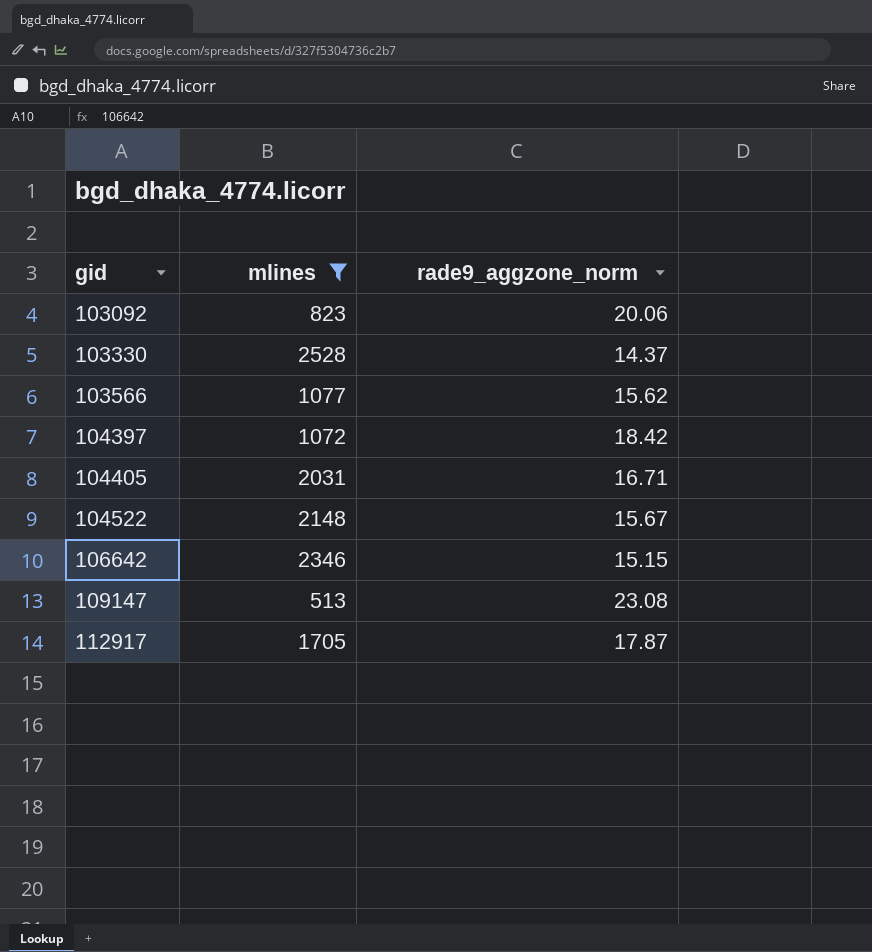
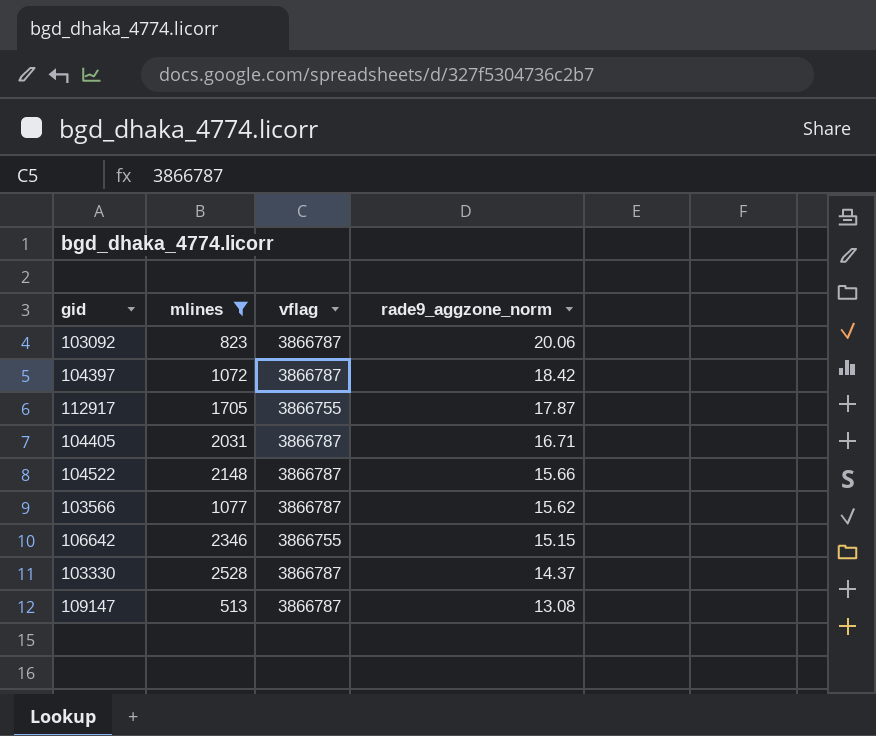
row order: gid ascending -> rade9_aggzone_norm descending
column vflag | position: none -> 3
104522 | rade9_aggzone_norm: 15.67 -> 15.66
109147 | rade9_aggzone_norm: 23.08 -> 13.08

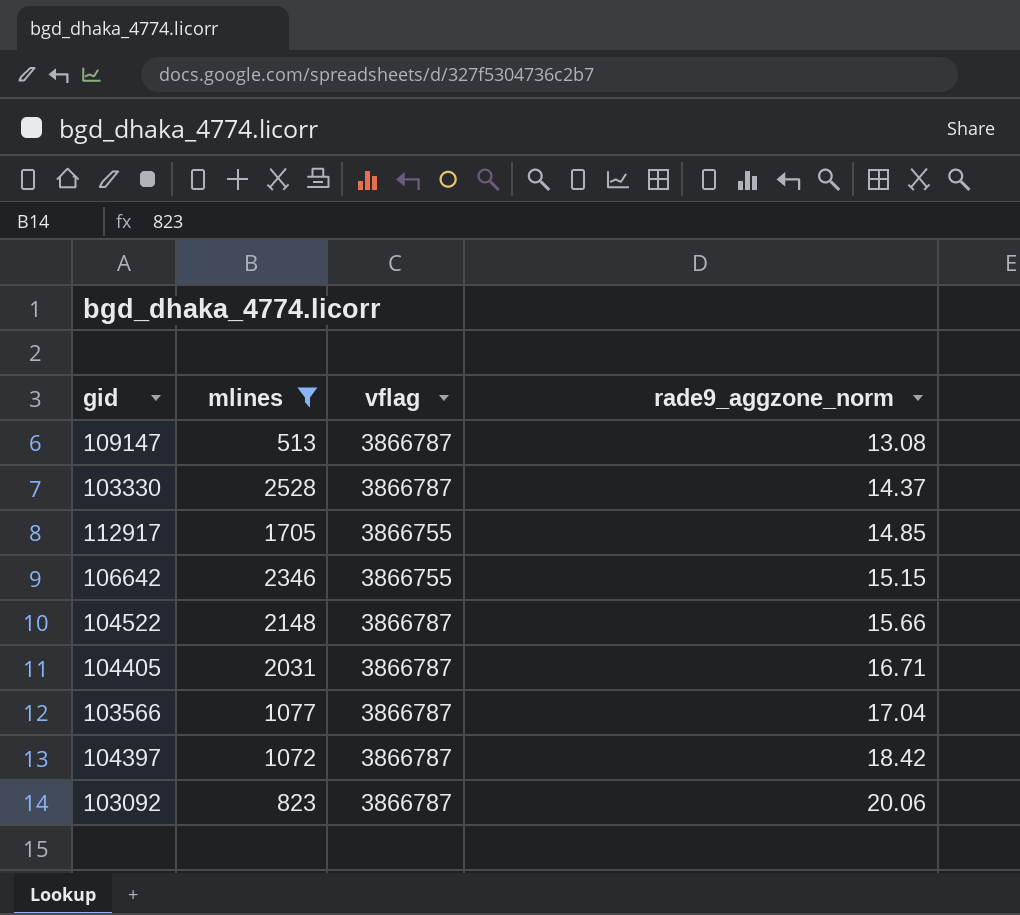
row order: rade9_aggzone_norm descending -> rade9_aggzone_norm ascending
112917 | rade9_aggzone_norm: 17.87 -> 14.85
103566 | rade9_aggzone_norm: 15.62 -> 17.04

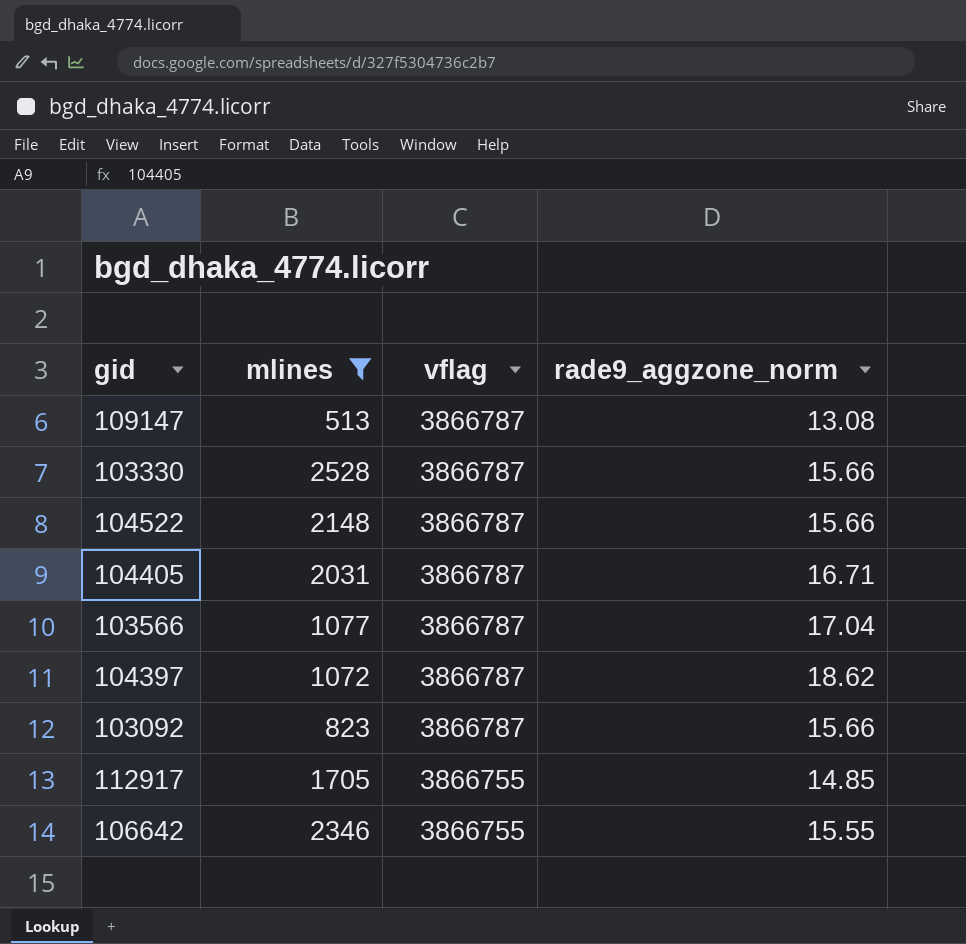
row order: rade9_aggzone_norm ascending -> vflag descending
103330 | rade9_aggzone_norm: 14.37 -> 15.66
104397 | rade9_aggzone_norm: 18.42 -> 18.62
103092 | rade9_aggzone_norm: 20.06 -> 15.66
106642 | rade9_aggzone_norm: 15.15 -> 15.55

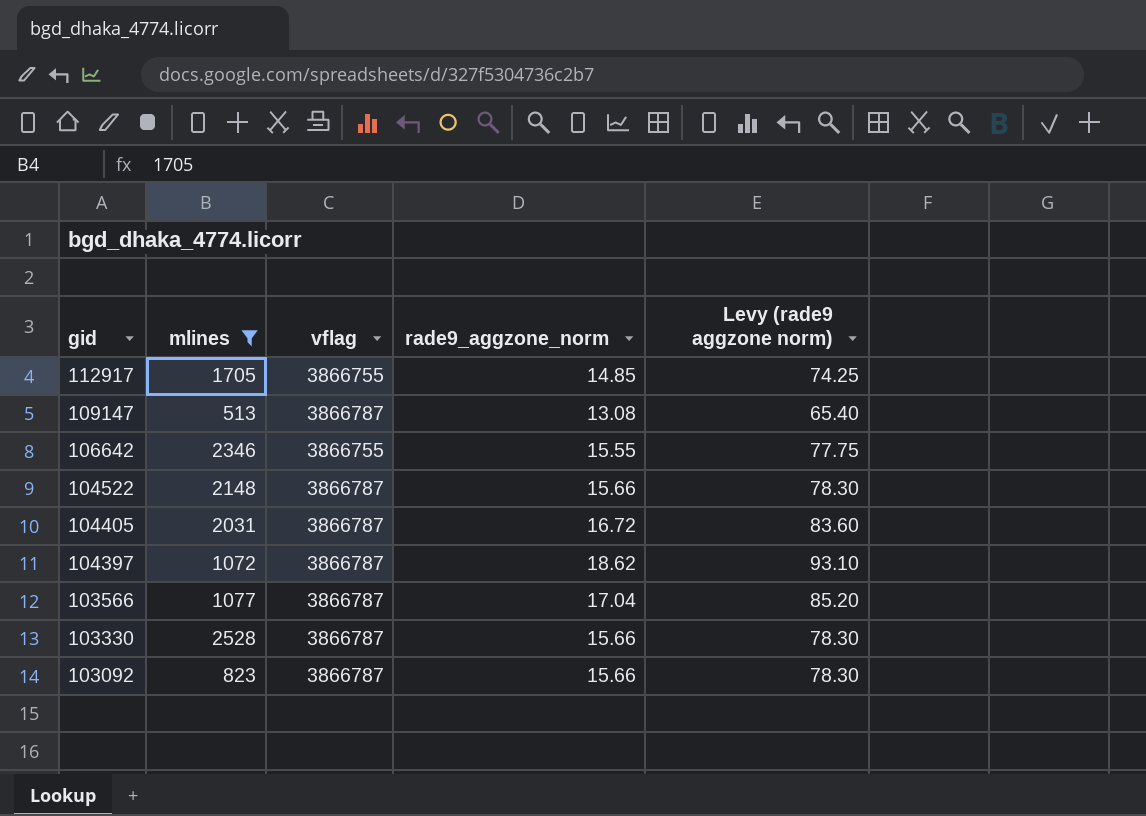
row order: vflag descending -> gid descending
column Levy (rade9 aggzone norm) | formula: none -> [rade9_aggzone_norm] * 5
104405 | rade9_aggzone_norm: 16.71 -> 16.72

